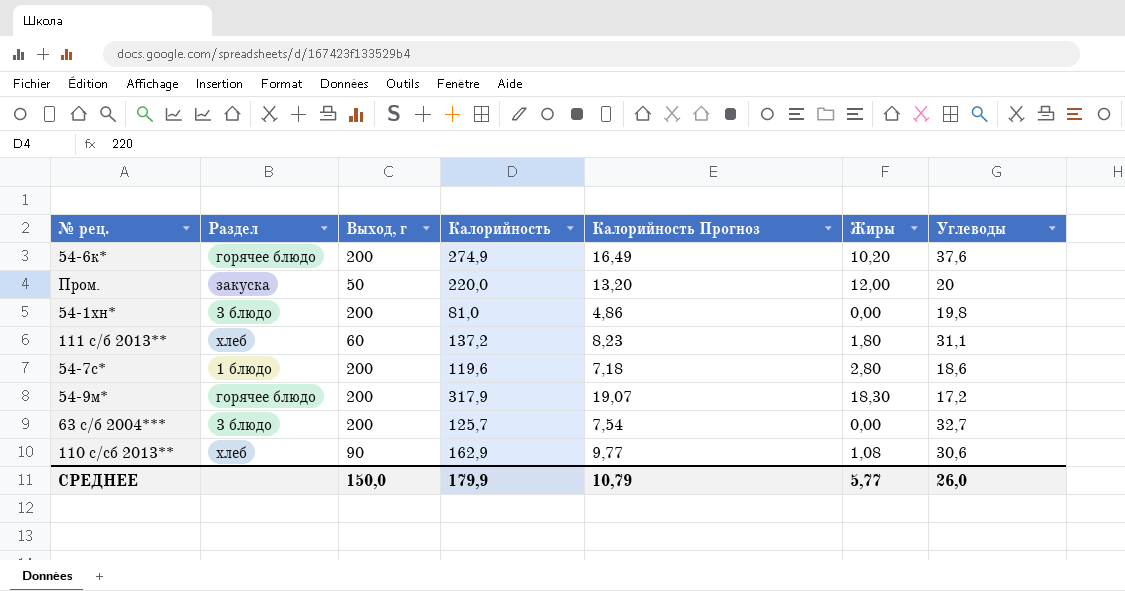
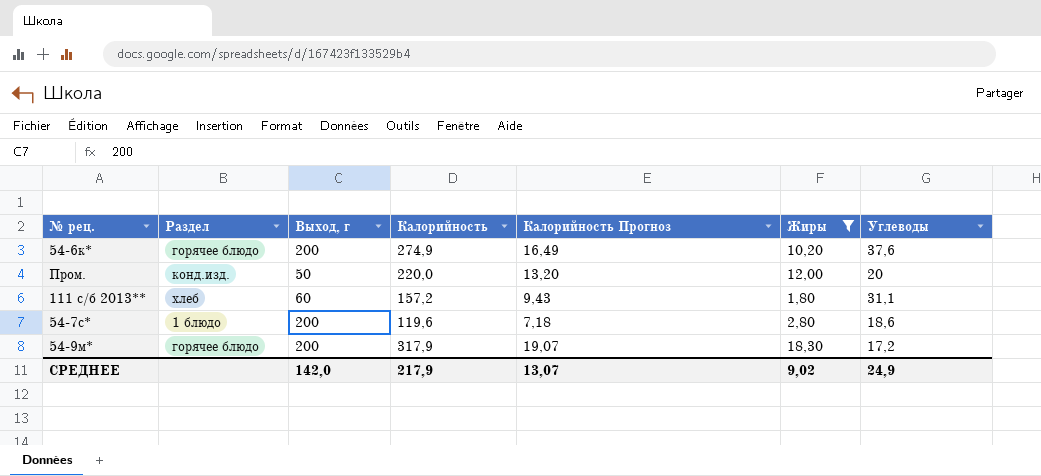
filter: none -> Жиры >= 1,80
Пром. | Раздел: закуска -> конд.изд.
111 с/б 2013** | Калорийность: 137,2 -> 157,2
111 с/б 2013** | Калорийность Прогноз: 8,23 -> 9,43
СРЕДНЕЕ | Выход, г: 150,0 -> 142,0
СРЕДНЕЕ | Калорийность: 179,9 -> 217,9
СРЕДНЕЕ | Калорийность Прогноз: 10,79 -> 13,07
СРЕДНЕЕ | Жиры: 5,77 -> 9,02
СРЕДНЕЕ | Углеводы: 26,0 -> 24,9

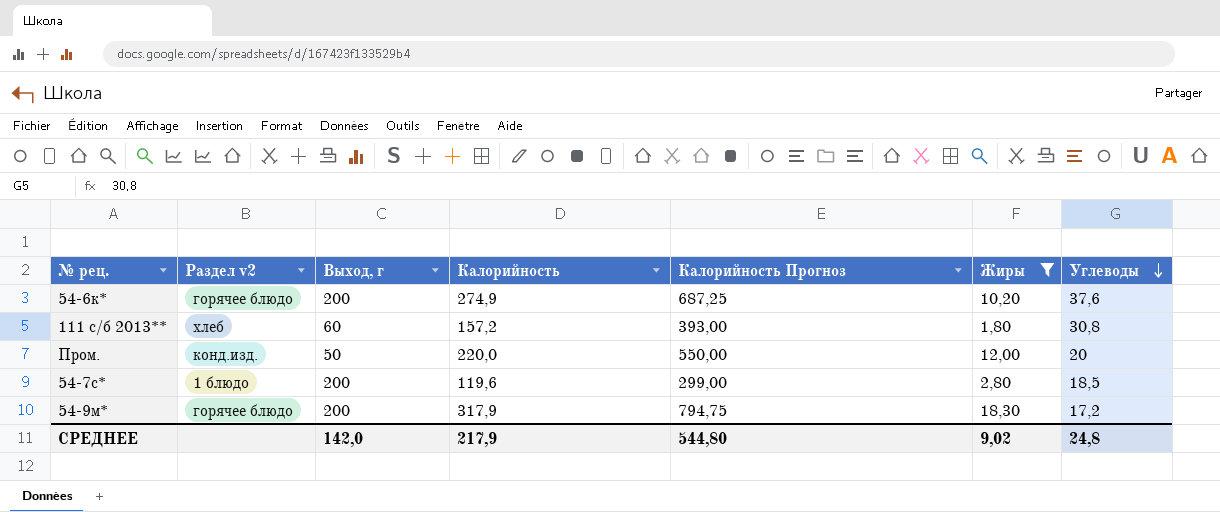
row order: none -> Углеводы descending
column name: Раздел -> Раздел v2
column Калорийность Прогноз | formula: [Калорийность] * 0,06 -> [Калорийность] * 2,5
111 с/б 2013** | Углеводы: 31,1 -> 30,8
54-7с* | Углеводы: 18,6 -> 18,5
СРЕДНЕЕ | Калорийность Прогноз: 13,07 -> 544,80
СРЕДНЕЕ | Углеводы: 24,9 -> 24,8

